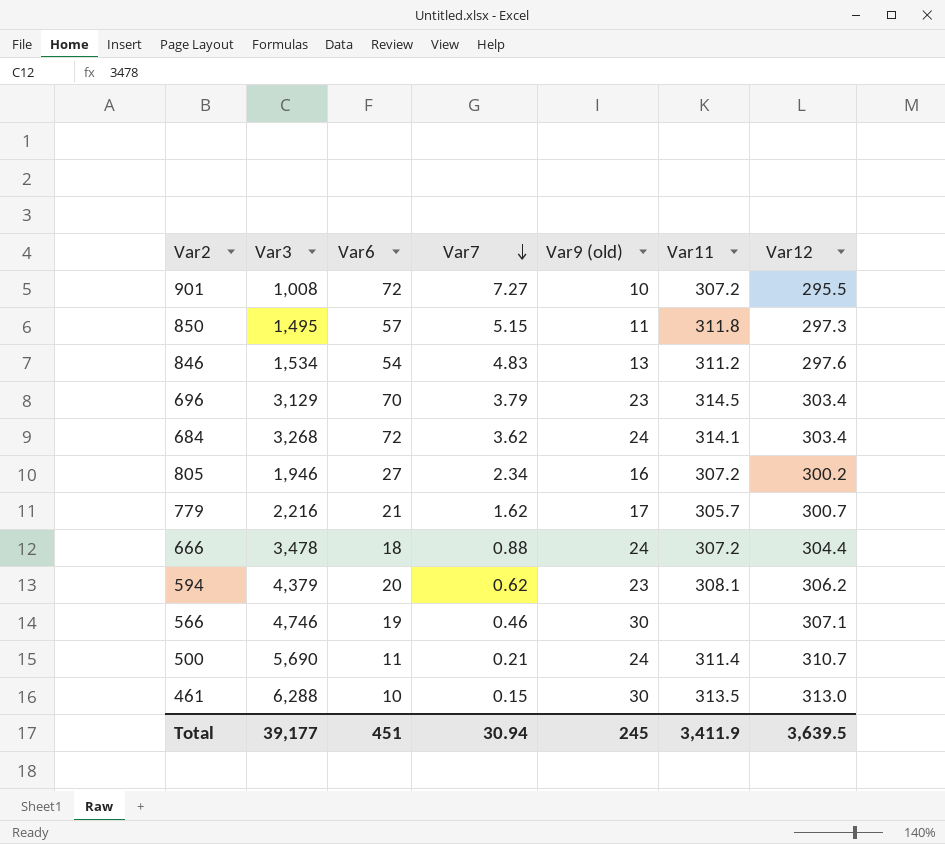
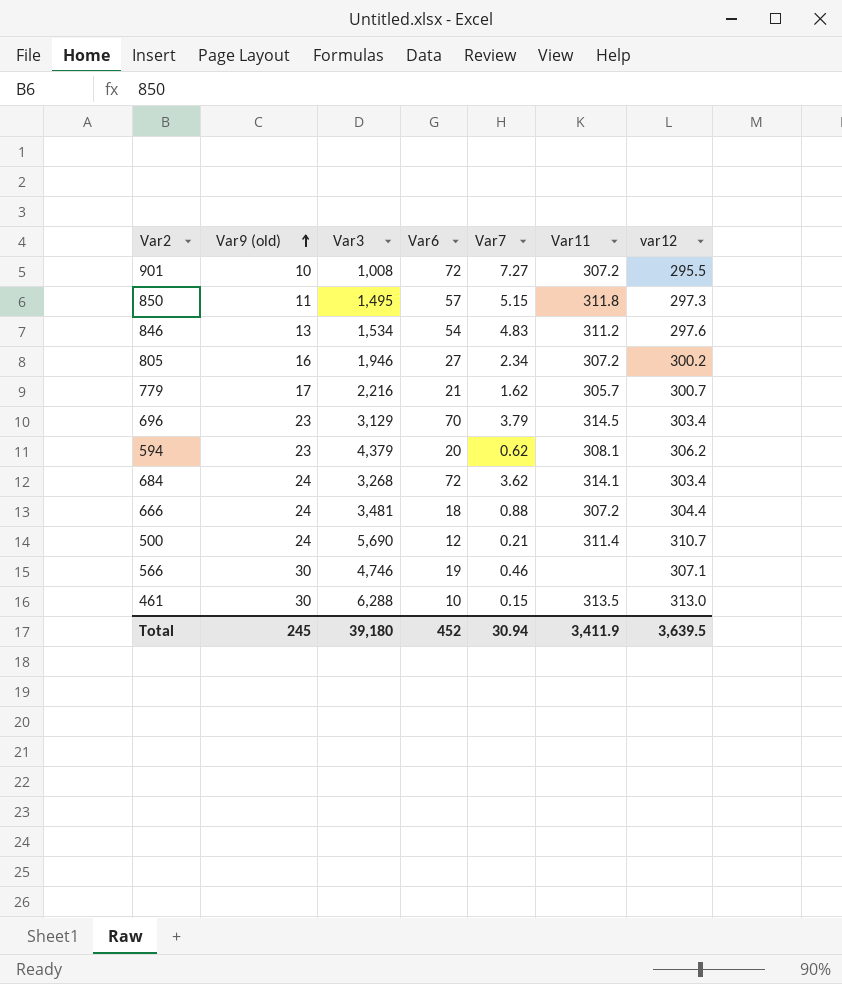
row order: Var7 descending -> Var9 (old) ascending
column Var9 (old) | position: 5 -> 2
column name: Var12 -> var12
666 | Var3: 3,478 -> 3,481
500 | Var6: 11 -> 12
Total | Var3: 39,177 -> 39,180
Total | Var6: 451 -> 452

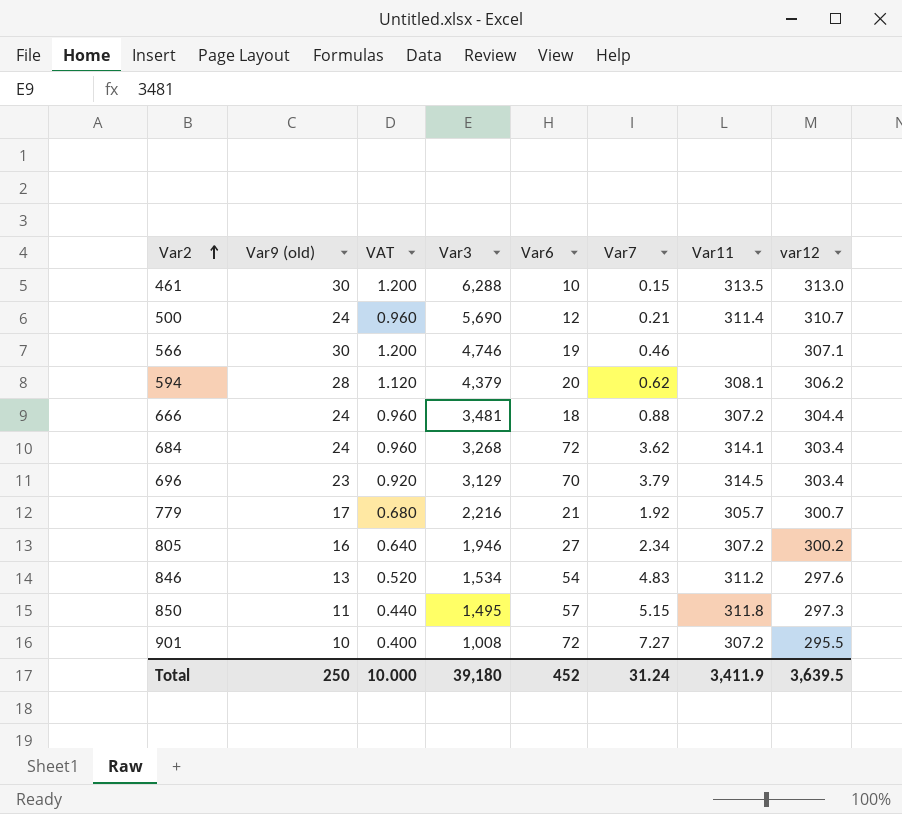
row order: Var9 (old) ascending -> Var2 ascending
column VAT | formula: none -> [Var9 (old)] * 0.04
594 | Var9 (old): 23 -> 28
779 | Var7: 1.62 -> 1.92
Total | Var9 (old): 245 -> 250
Total | Var7: 30.94 -> 31.24

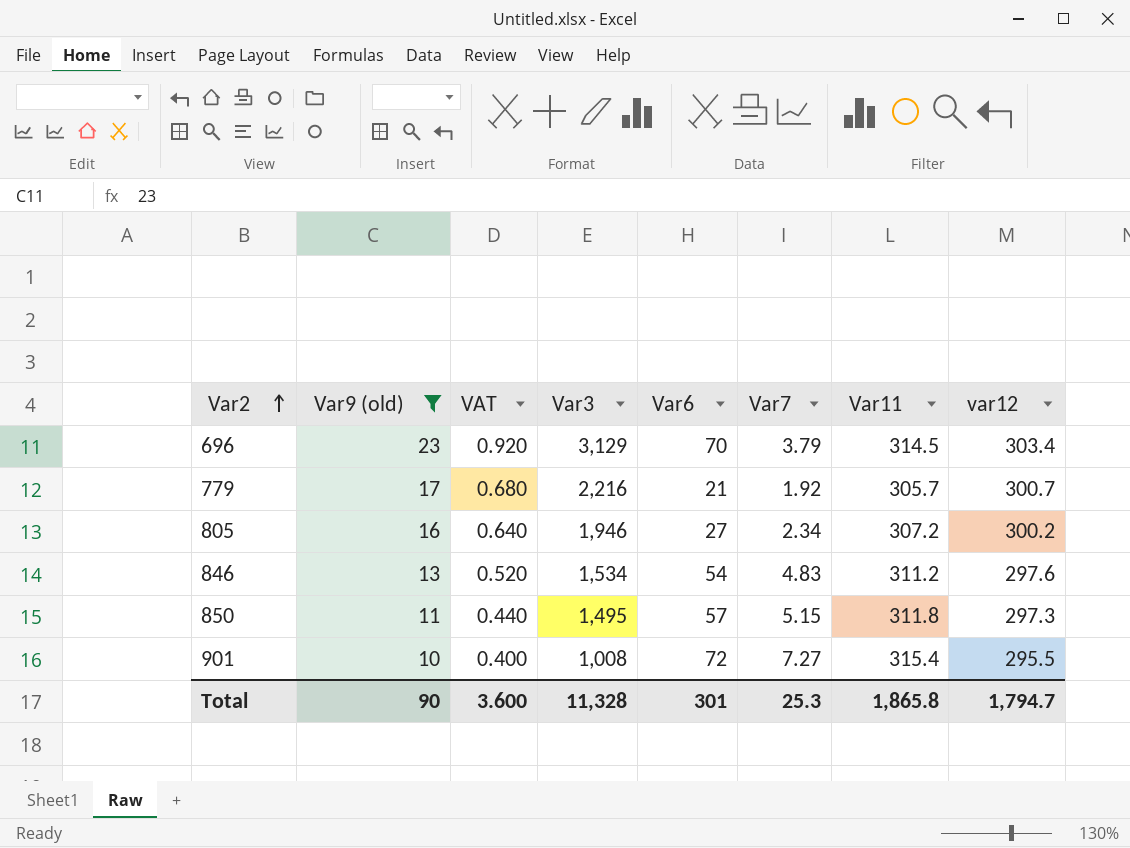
filter: none -> Var9 (old) <= 23
901 | Var11: 307.2 -> 315.4
Total | Var9 (old): 250 -> 90
Total | VAT: 10.000 -> 3.600
Total | Var3: 39,180 -> 11,328
Total | Var6: 452 -> 301
Total | Var7: 31.24 -> 25.3
Total | Var11: 3,411.9 -> 1,865.8
Total | var12: 3,639.5 -> 1,794.7

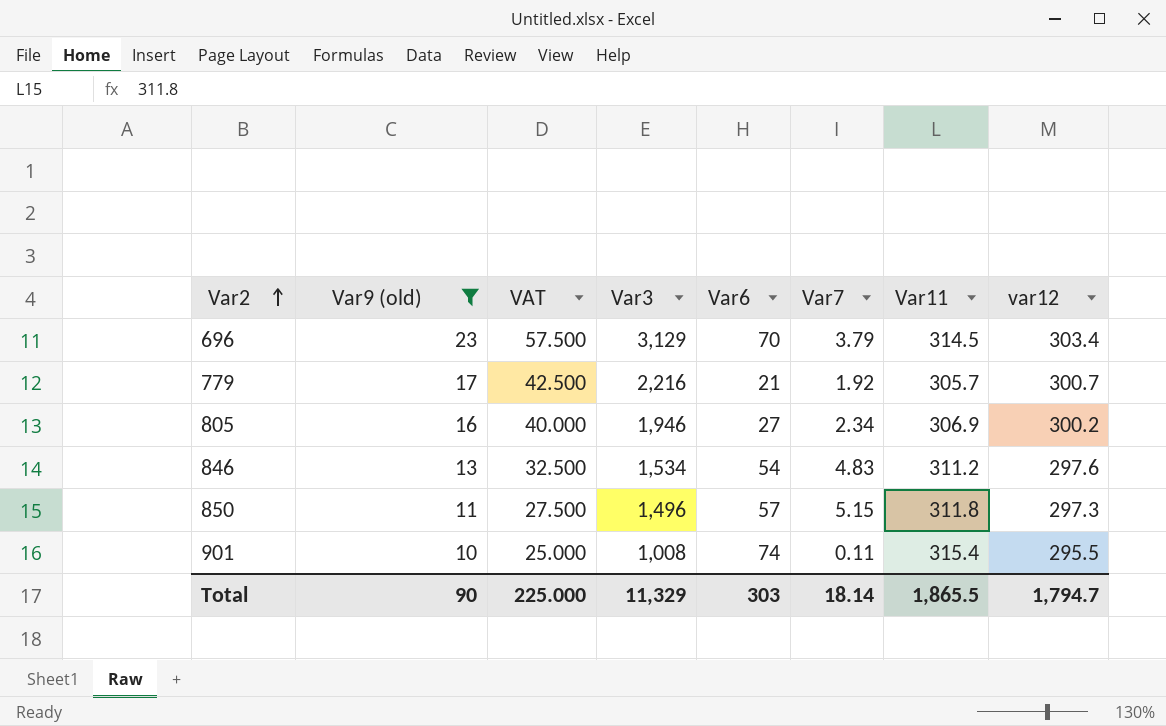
column VAT | formula: [Var9 (old)] * 0.04 -> [Var9 (old)] * 2.5
805 | Var11: 307.2 -> 306.9
850 | Var3: 1,495 -> 1,496
901 | Var6: 72 -> 74
901 | Var7: 7.27 -> 0.11
Total | VAT: 3.600 -> 225.000
Total | Var3: 11,328 -> 11,329
Total | Var6: 301 -> 303
Total | Var7: 25.3 -> 18.14
Total | Var11: 1,865.8 -> 1,865.5

